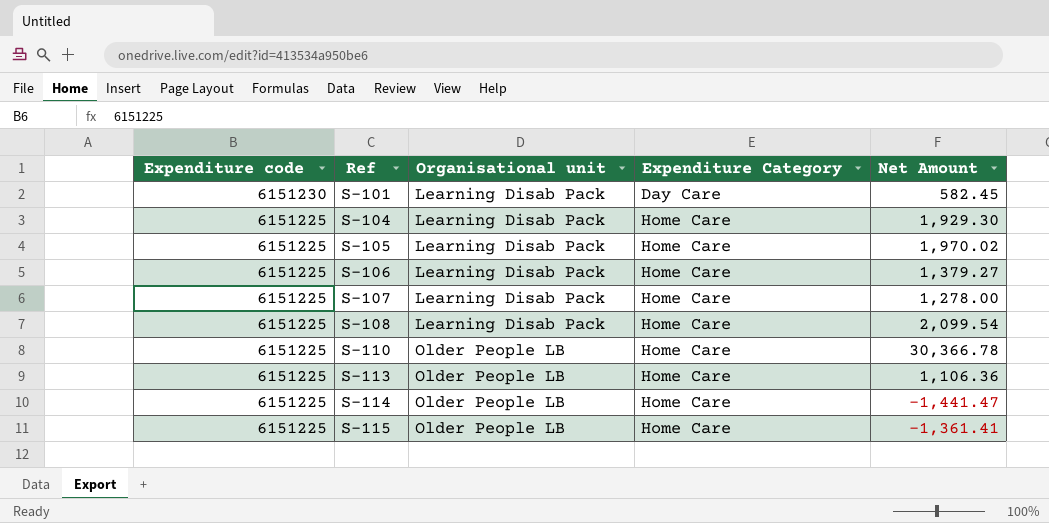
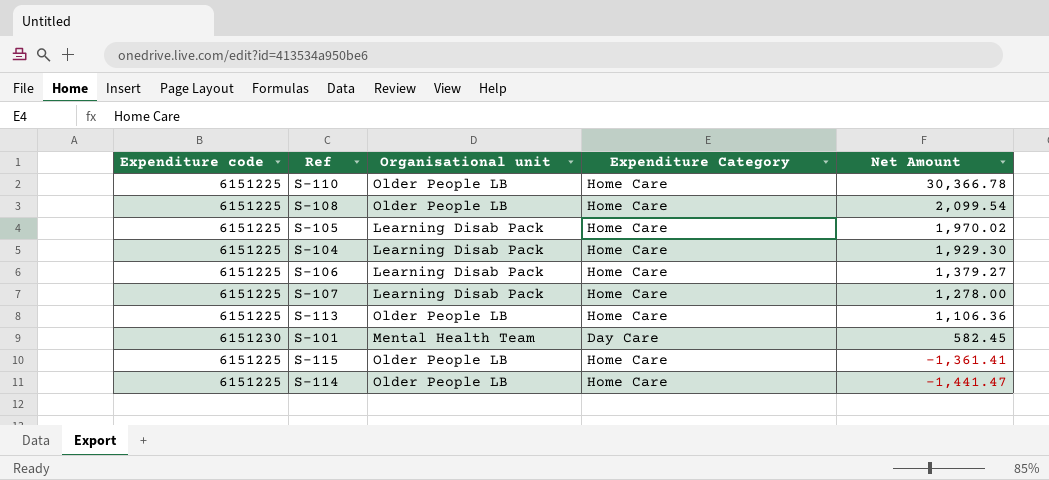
row order: Expenditure code descending -> Net Amount descending
S-108 | Organisational unit: Learning Disab Pack -> Older People LB
S-101 | Organisational unit: Learning Disab Pack -> Mental Health Team

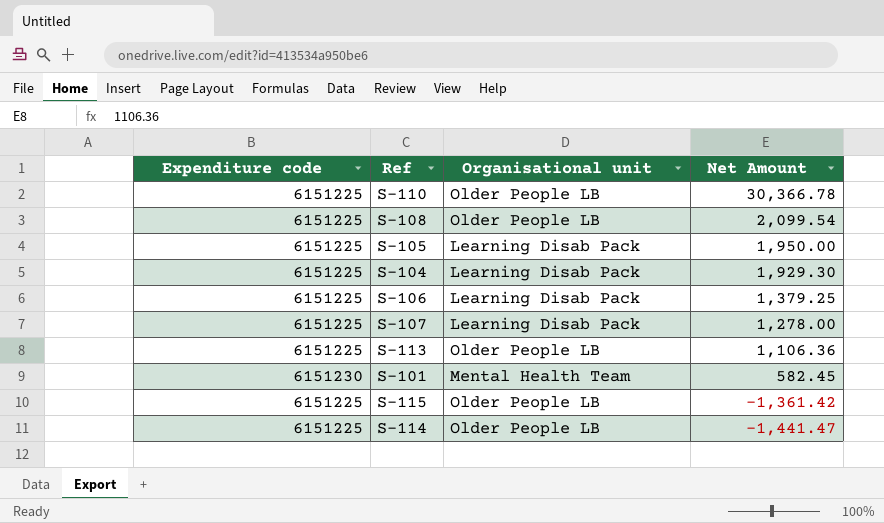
column Expenditure Category | position: 4 -> none
S-105 | Net Amount: 1,970.02 -> 1,950.00
S-106 | Net Amount: 1,379.27 -> 1,379.25
S-115 | Net Amount: -1,361.41 -> -1,361.42

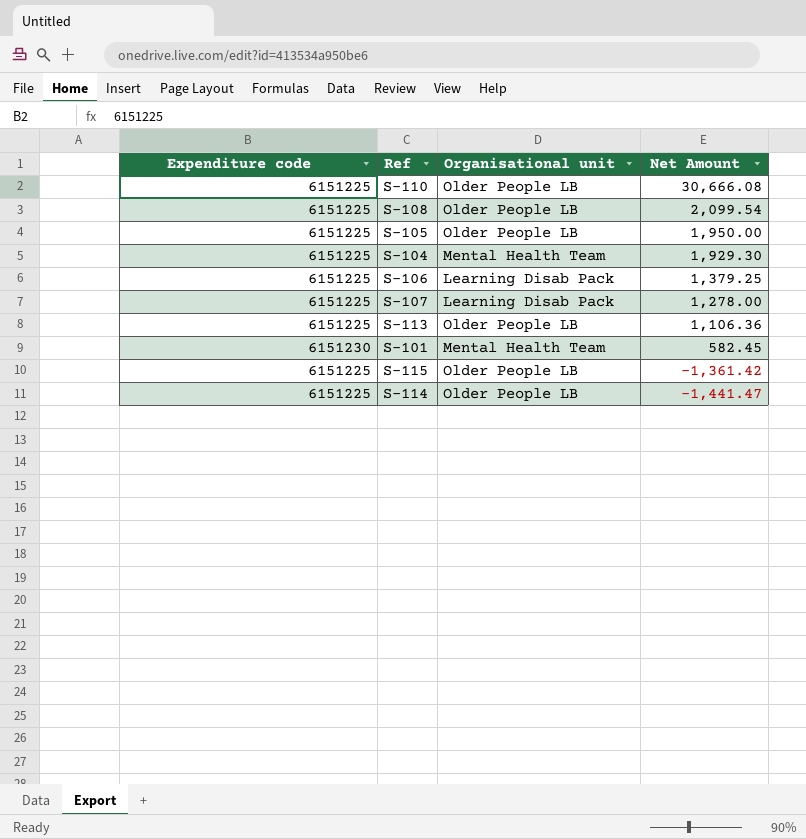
S-110 | Net Amount: 30,366.78 -> 30,666.08
S-105 | Organisational unit: Learning Disab Pack -> Older People LB
S-104 | Organisational unit: Learning Disab Pack -> Mental Health Team

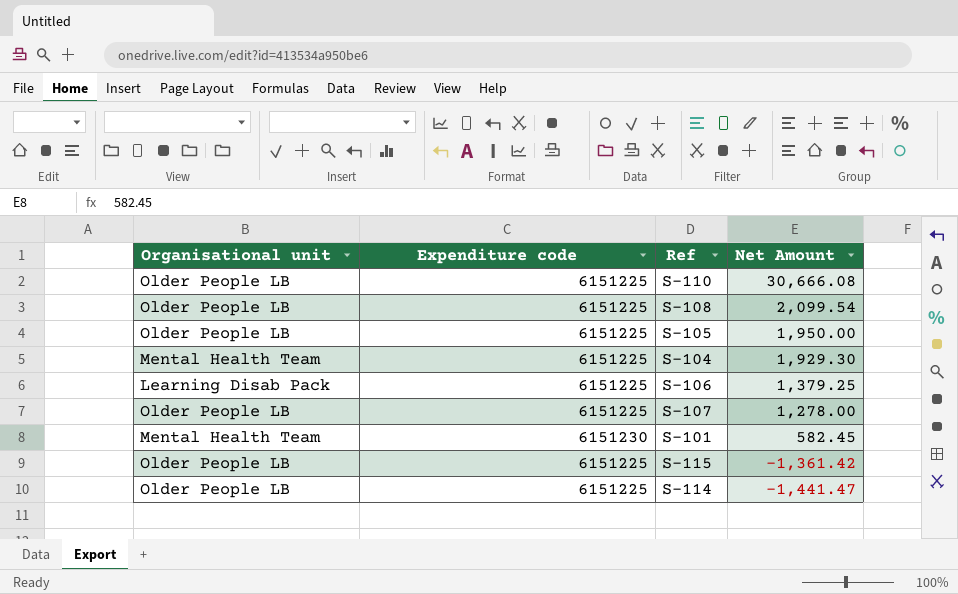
column Organisational unit | position: 3 -> 1
row S-113: 6151225 | Older People LB | 1,106.36 -> none
S-107 | Organisational unit: Learning Disab Pack -> Older People LB

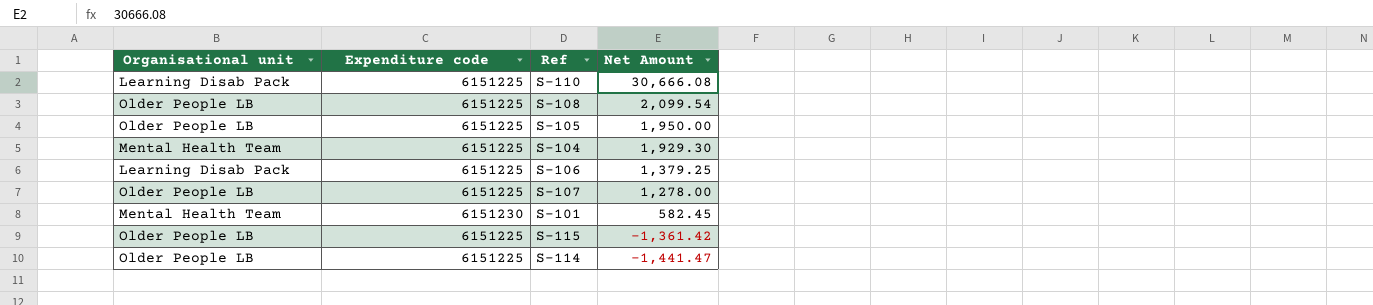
S-110 | Organisational unit: Older People LB -> Learning Disab Pack

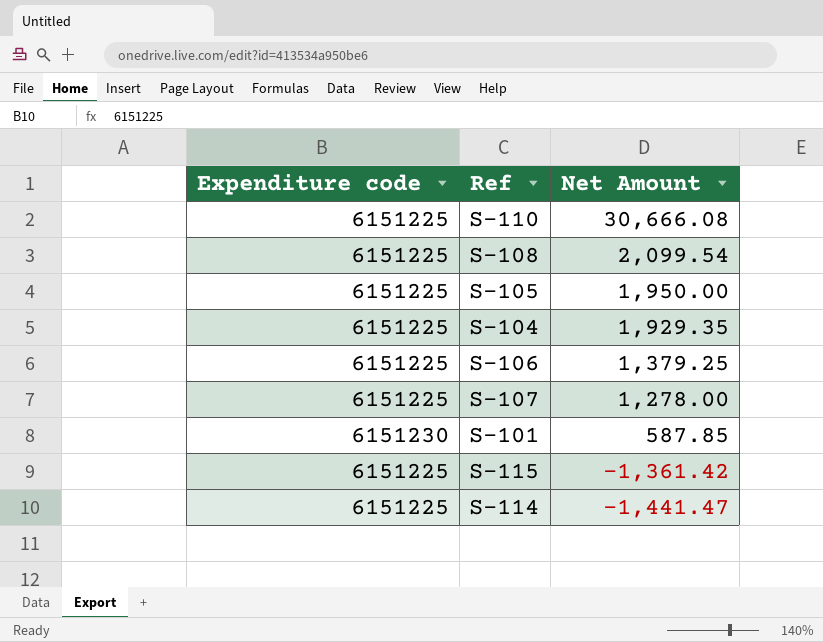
column Organisational unit | position: 1 -> none
S-104 | Net Amount: 1,929.30 -> 1,929.35
S-101 | Net Amount: 582.45 -> 587.85

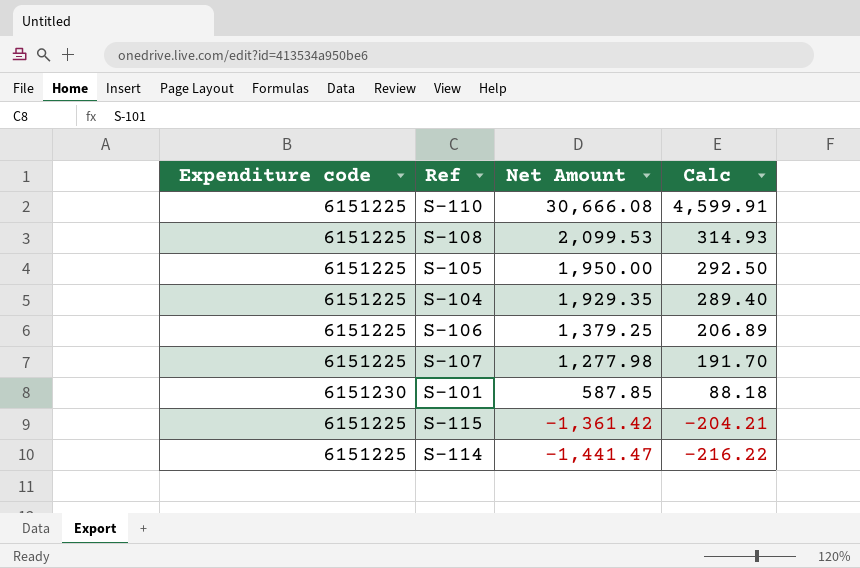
column Calc | formula: none -> [Net Amount] * 0.15
S-108 | Net Amount: 2,099.54 -> 2,099.53
S-107 | Net Amount: 1,278.00 -> 1,277.98

